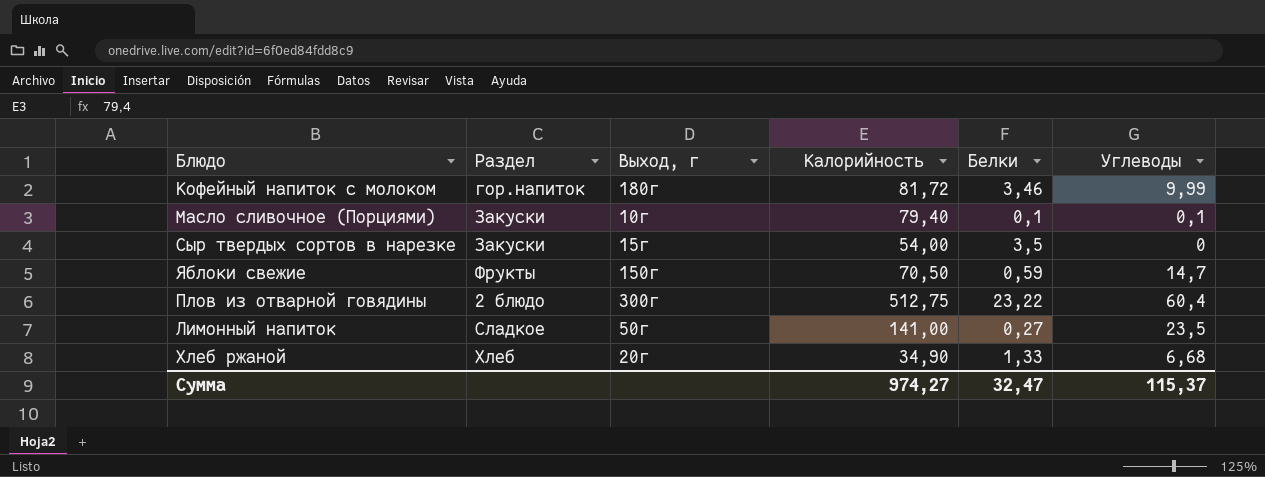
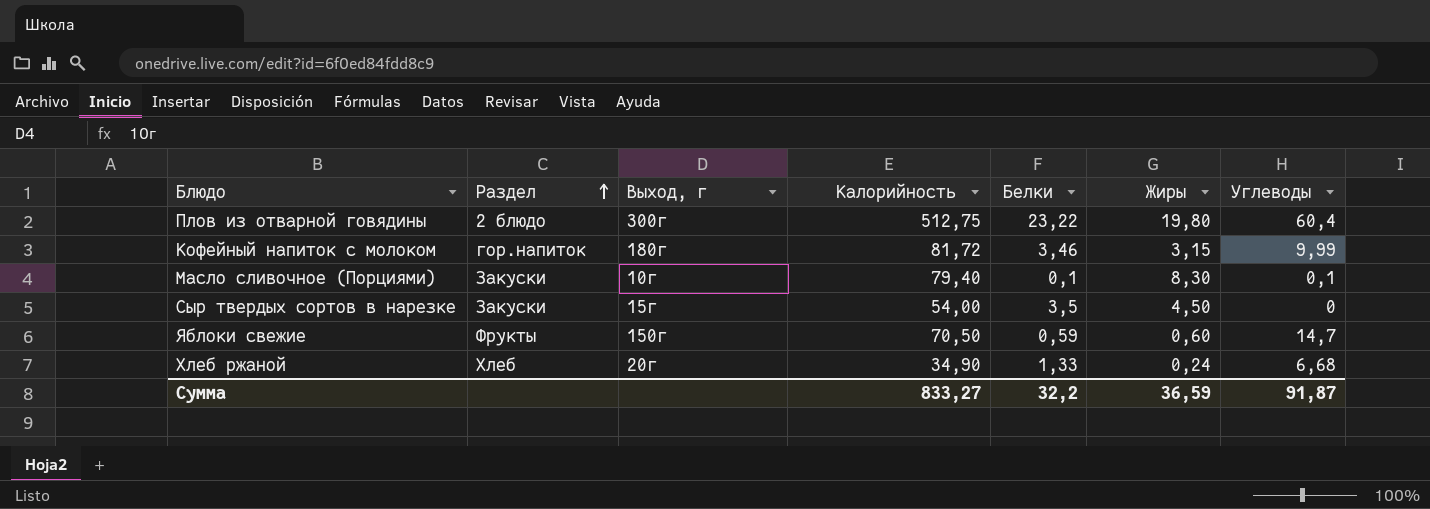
row order: none -> Раздел ascending
column Жиры | position: none -> 6
row Лимонный напиток: Сладкое | 50г | 141,00 | 0,27 | 23,5 -> none
Сумма | Калорийность: 974,27 -> 833,27
Сумма | Белки: 32,47 -> 32,2
Сумма | Углеводы: 115,37 -> 91,87

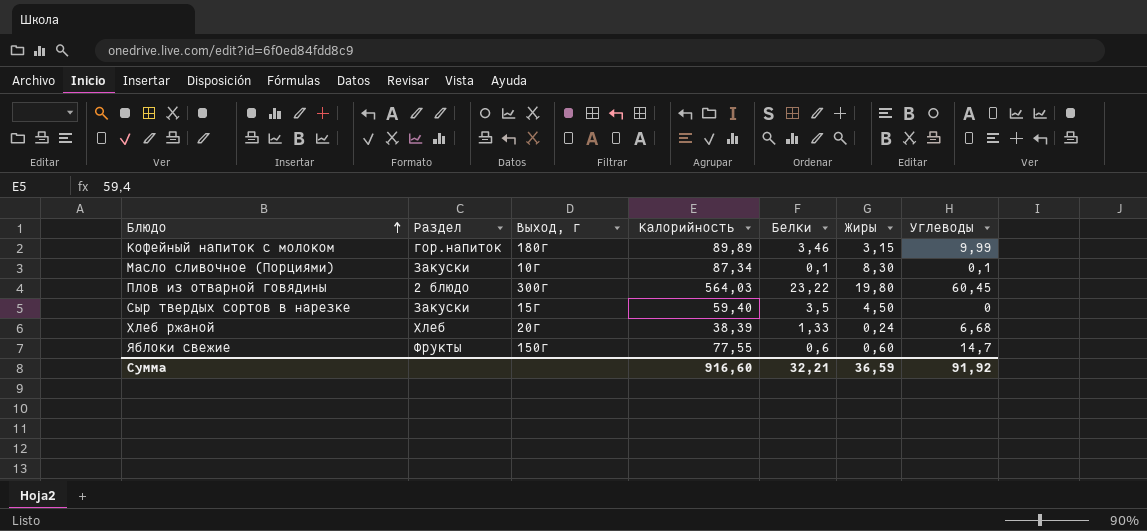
row order: Раздел ascending -> Блюдо ascending
Кофейный напиток с молоком | Калорийность: 81,72 -> 89,89
Масло сливочное (Порциями) | Калорийность: 79,40 -> 87,34
Плов из отварной говядины | Калорийность: 512,75 -> 564,03
Плов из отварной говядины | Углеводы: 60,4 -> 60,45
Сыр твердых сортов в нарезке | Калорийность: 54,00 -> 59,40
Хлеб ржаной | Калорийность: 34,90 -> 38,39
Яблоки свежие | Калорийность: 70,50 -> 77,55
Яблоки свежие | Белки: 0,59 -> 0,6
Сумма | Калорийность: 833,27 -> 916,60
Сумма | Белки: 32,2 -> 32,21
Сумма | Углеводы: 91,87 -> 91,92

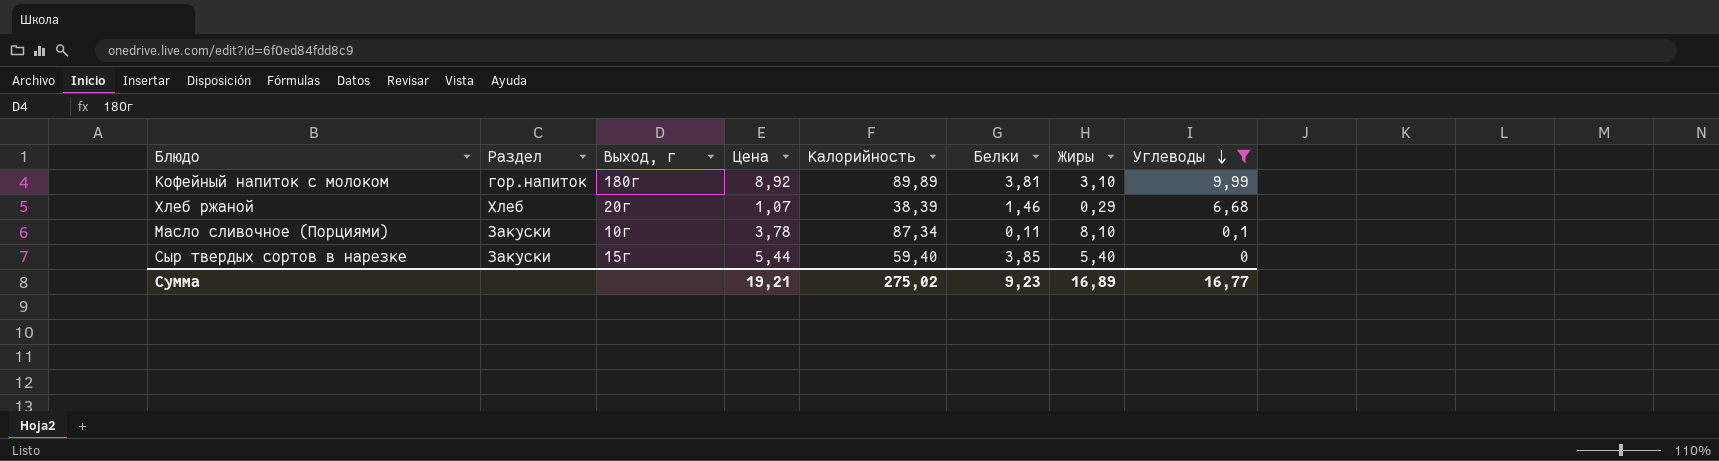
filter: none -> Углеводы <= 9,99
row order: Блюдо ascending -> Углеводы descending
column Цена | position: none -> 4
Кофейный напиток с молоком | Белки: 3,46 -> 3,81
Кофейный напиток с молоком | Жиры: 3,15 -> 3,10
Хлеб ржаной | Белки: 1,33 -> 1,46
Хлеб ржаной | Жиры: 0,24 -> 0,29
Масло сливочное (Порциями) | Белки: 0,1 -> 0,11
Масло сливочное (Порциями) | Жиры: 8,30 -> 8,10
Сыр твердых сортов в нарезке | Белки: 3,5 -> 3,85
Сыр твердых сортов в нарезке | Жиры: 4,50 -> 5,40
Сумма | Калорийность: 916,60 -> 275,02
Сумма | Белки: 32,21 -> 9,23
Сумма | Жиры: 36,59 -> 16,89
Сумма | Углеводы: 91,92 -> 16,77

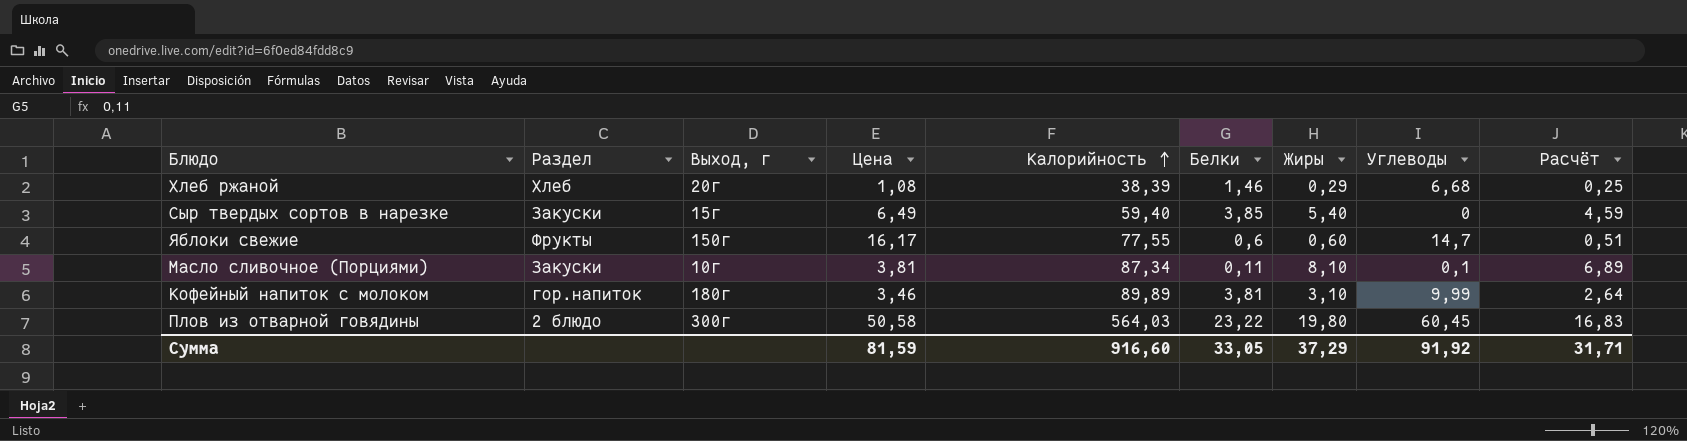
filter: Углеводы <= 9,99 -> none
row order: Углеводы descending -> Калорийность ascending
column Расчёт | formula: none -> [Жиры] * 0,85
Хлеб ржаной | Цена: 1,07 -> 1,08
Сыр твердых сортов в нарезке | Цена: 5,44 -> 6,49
Масло сливочное (Порциями) | Цена: 3,78 -> 3,81
Кофейный напиток с молоком | Цена: 8,92 -> 3,46
Сумма | Цена: 19,21 -> 81,59
Сумма | Калорийность: 275,02 -> 916,60
Сумма | Белки: 9,23 -> 33,05
Сумма | Жиры: 16,89 -> 37,29
Сумма | Углеводы: 16,77 -> 91,92

